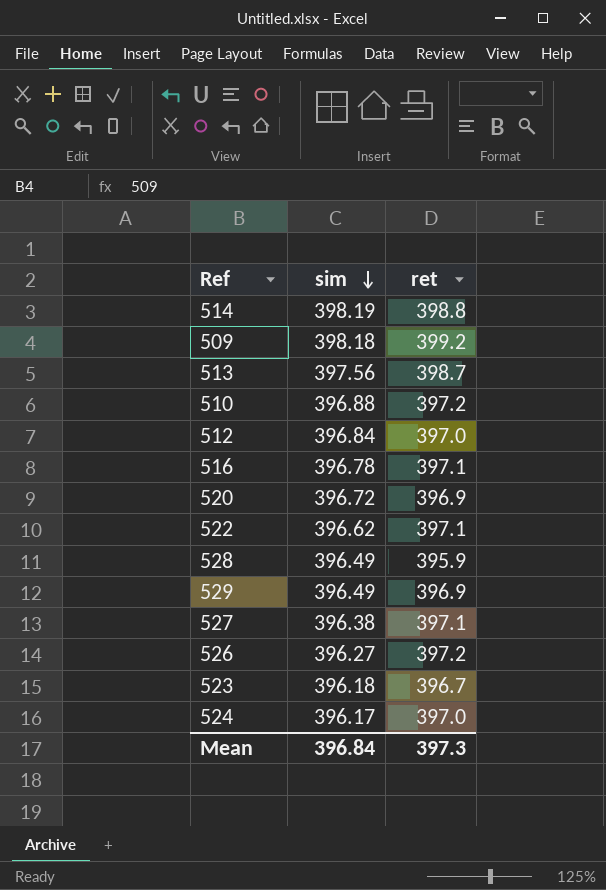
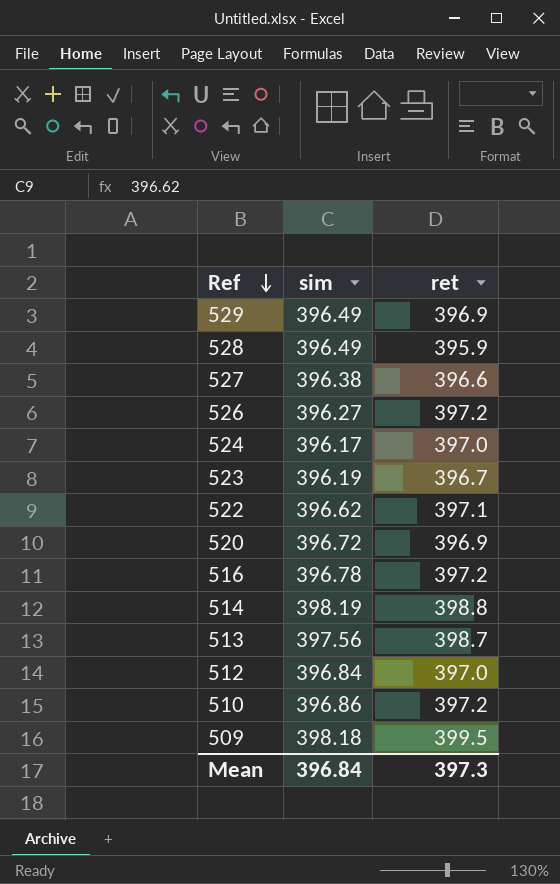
row order: sim descending -> Ref descending
527 | ret: 397.1 -> 396.6
523 | sim: 396.18 -> 396.19
516 | ret: 397.1 -> 397.2
510 | sim: 396.88 -> 396.86
509 | ret: 399.2 -> 399.5

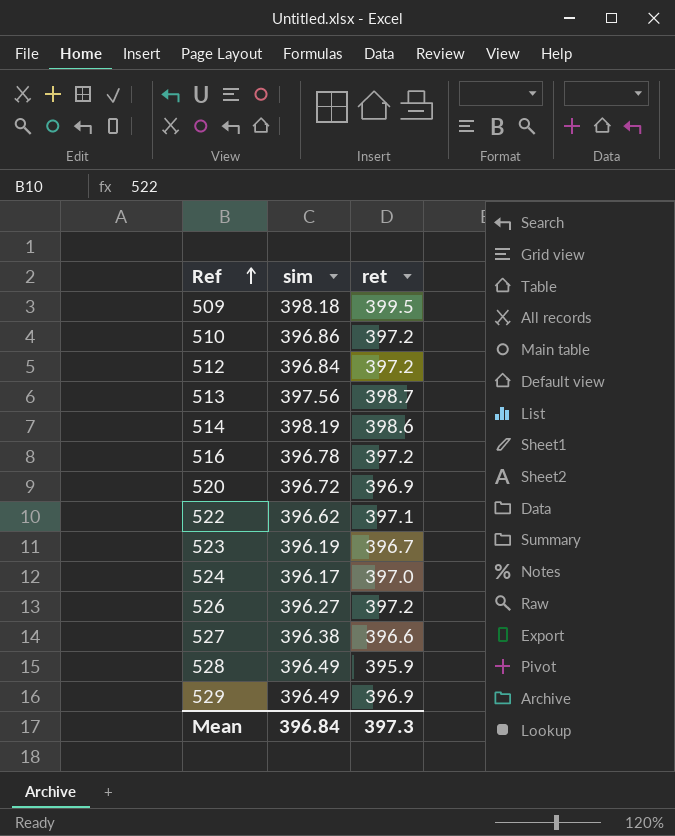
row order: Ref descending -> Ref ascending
512 | ret: 397.0 -> 397.2
514 | ret: 398.8 -> 398.6

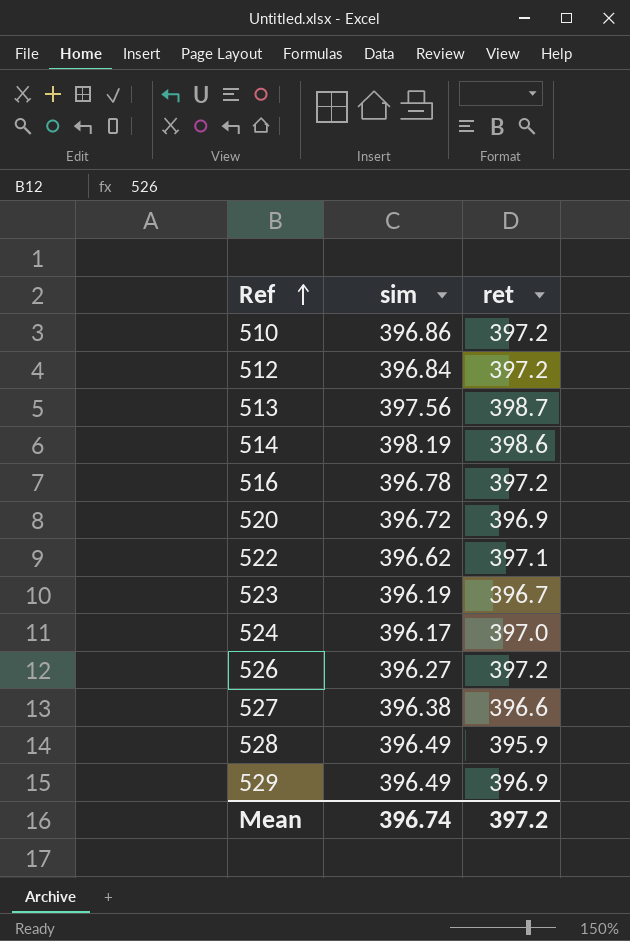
row 509: 398.18 | 399.5 -> none
Mean | sim: 396.84 -> 396.74
Mean | ret: 397.3 -> 397.2

